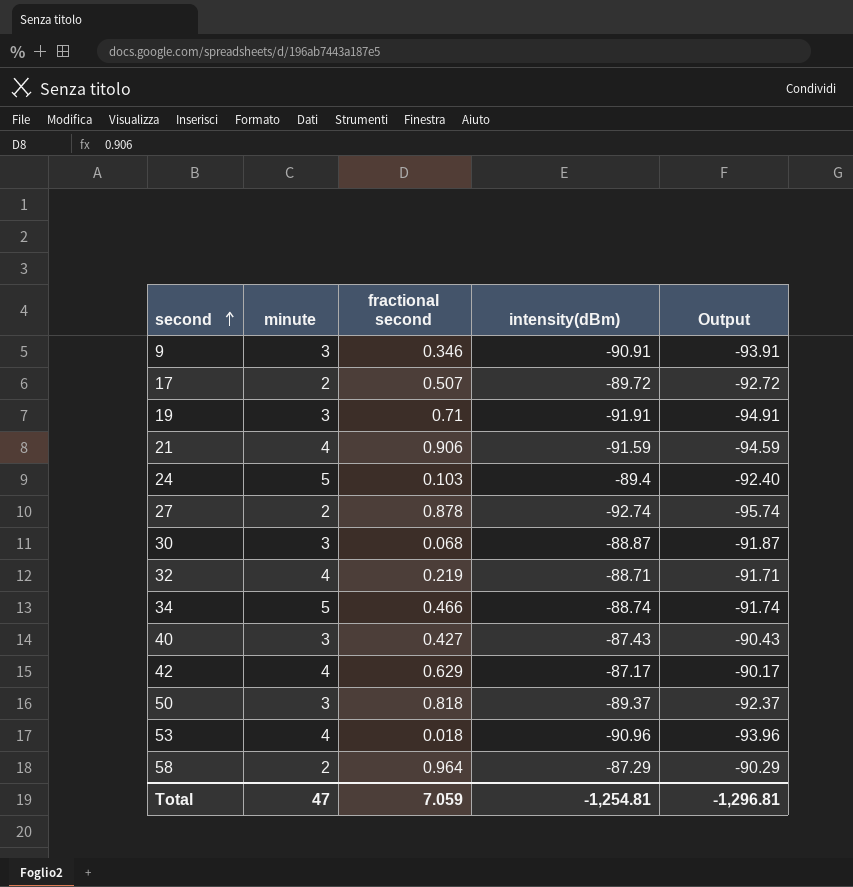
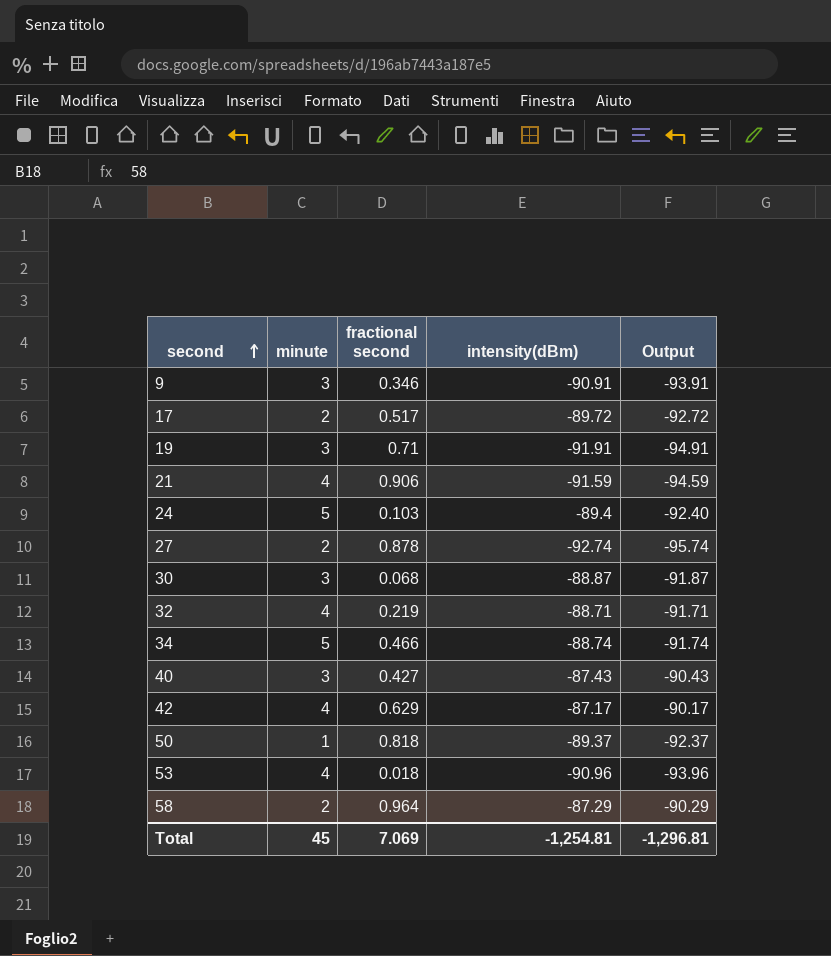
17 | fractional second: 0.507 -> 0.517
50 | minute: 3 -> 1
Total | minute: 47 -> 45
Total | fractional second: 7.059 -> 7.069

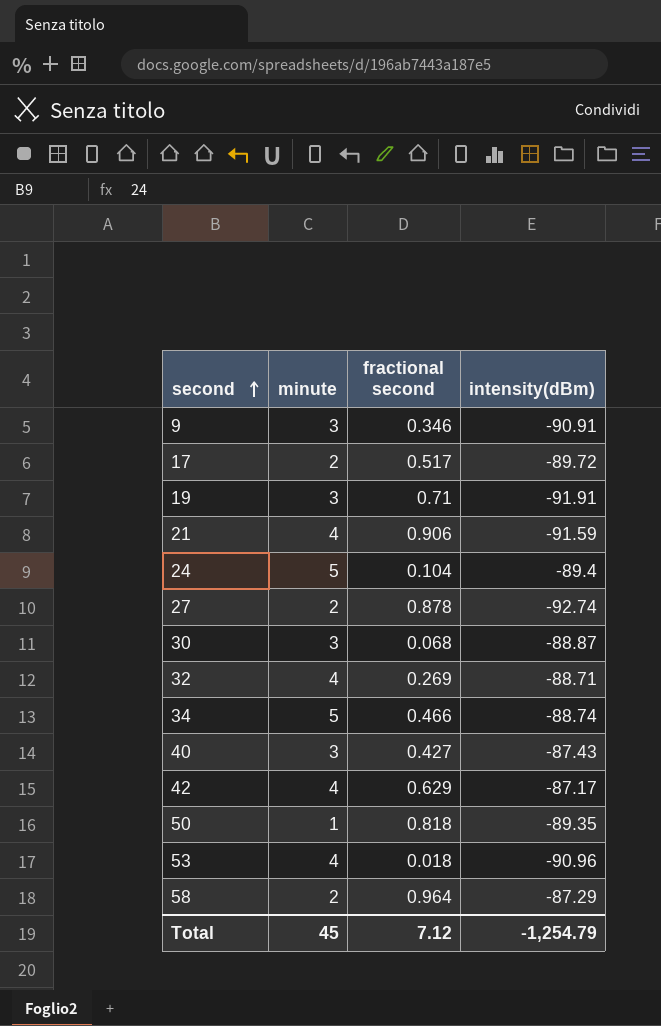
column Output | formula: [intensity(dBm)] - 3 -> none
24 | fractional second: 0.103 -> 0.104
32 | fractional second: 0.219 -> 0.269
50 | intensity(dBm): -89.37 -> -89.35
Total | fractional second: 7.069 -> 7.12
Total | intensity(dBm): -1,254.81 -> -1,254.79

